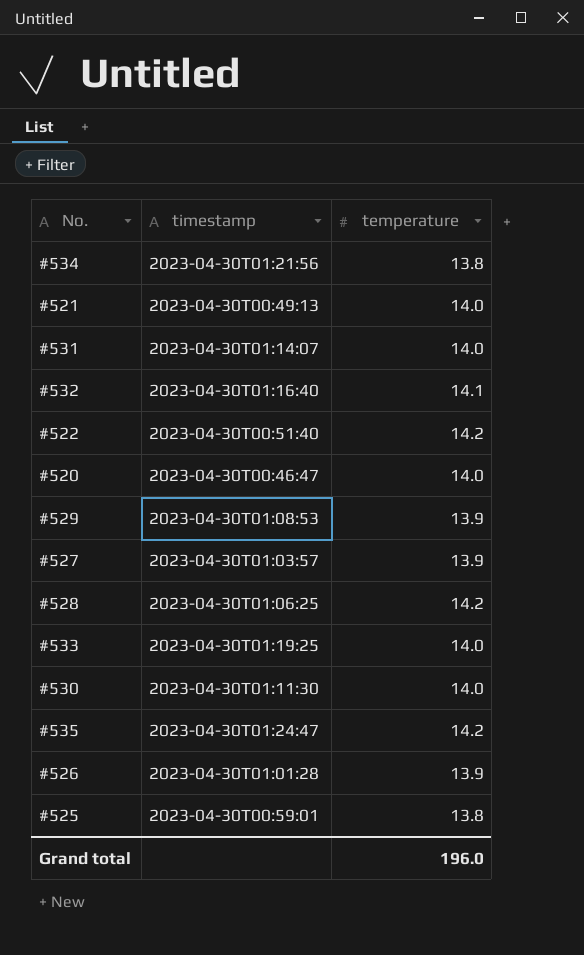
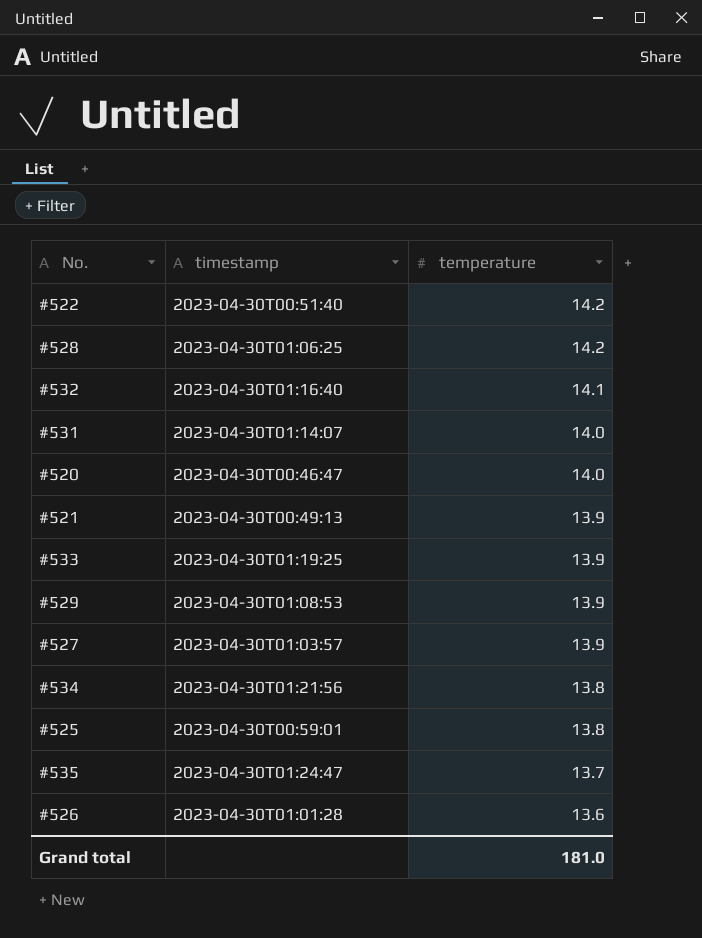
row order: none -> temperature descending
row #530: 2023-04-30T01:11:30 | 14.0 -> none
#521 | temperature: 14.0 -> 13.9
#533 | temperature: 14.0 -> 13.9
#535 | temperature: 14.2 -> 13.7
#526 | temperature: 13.9 -> 13.6
Grand total | temperature: 196.0 -> 181.0

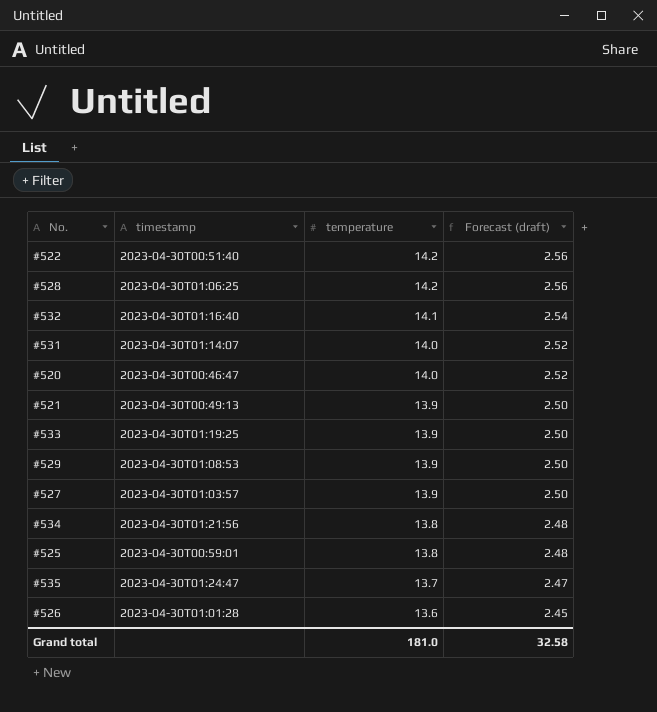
column Forecast (draft) | formula: none -> [temperature] * 0.18

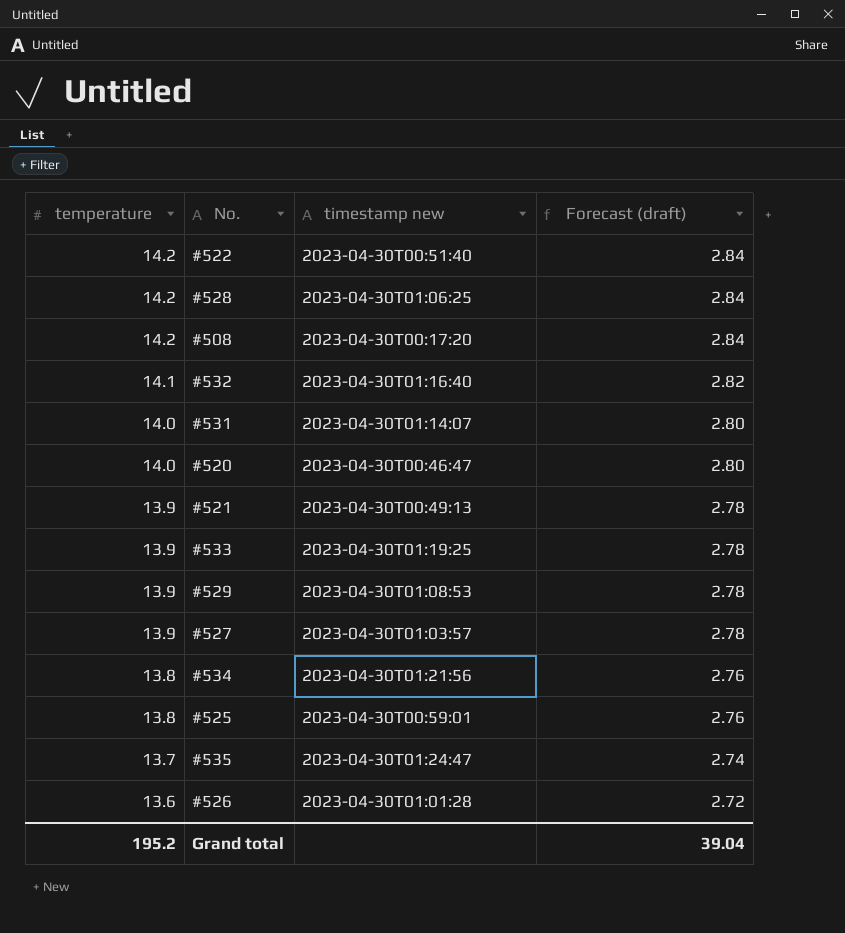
column temperature | position: 3 -> 1
column name: timestamp -> timestamp new
column Forecast (draft) | formula: [temperature] * 0.18 -> [temperature] * 0.2
row #508: none -> 14.2 | 2023-04-30T00:17:20 | 2.84
Grand total | temperature: 181.0 -> 195.2
Grand total | Forecast (draft): 32.58 -> 39.04

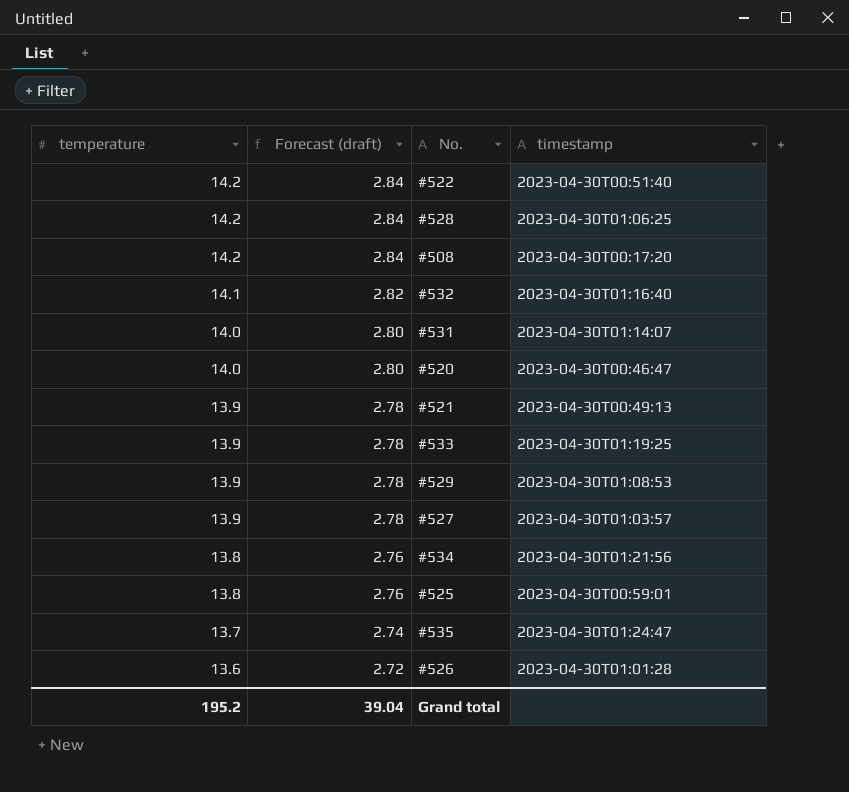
column Forecast (draft) | position: 4 -> 2
column name: timestamp new -> timestamp

